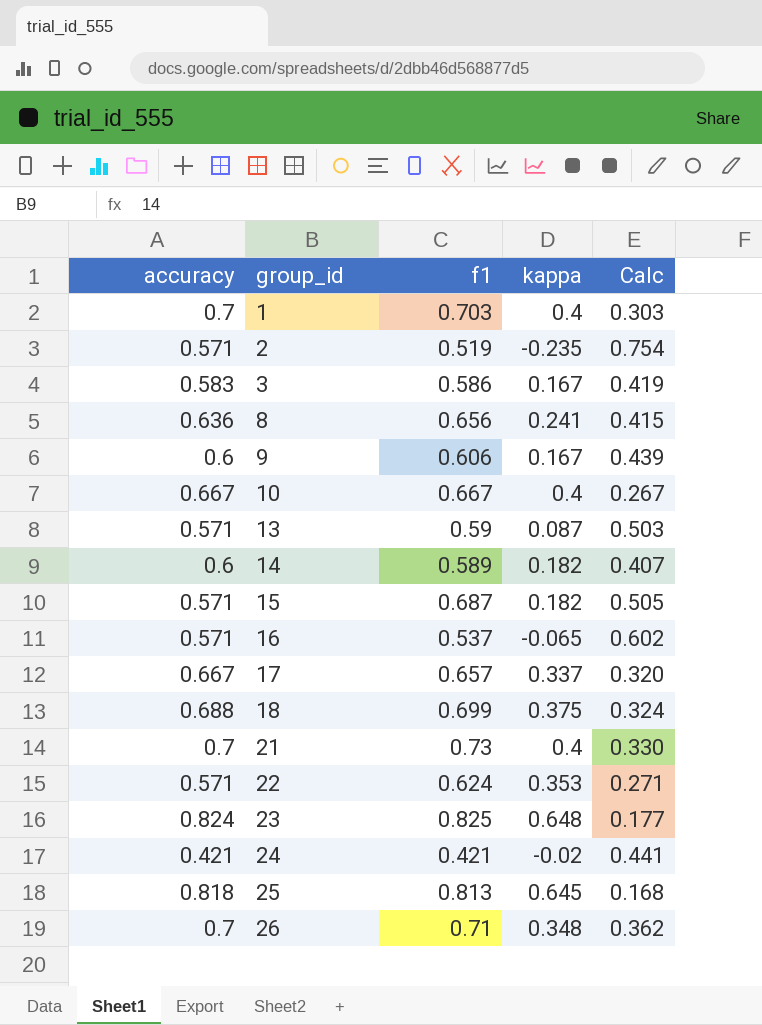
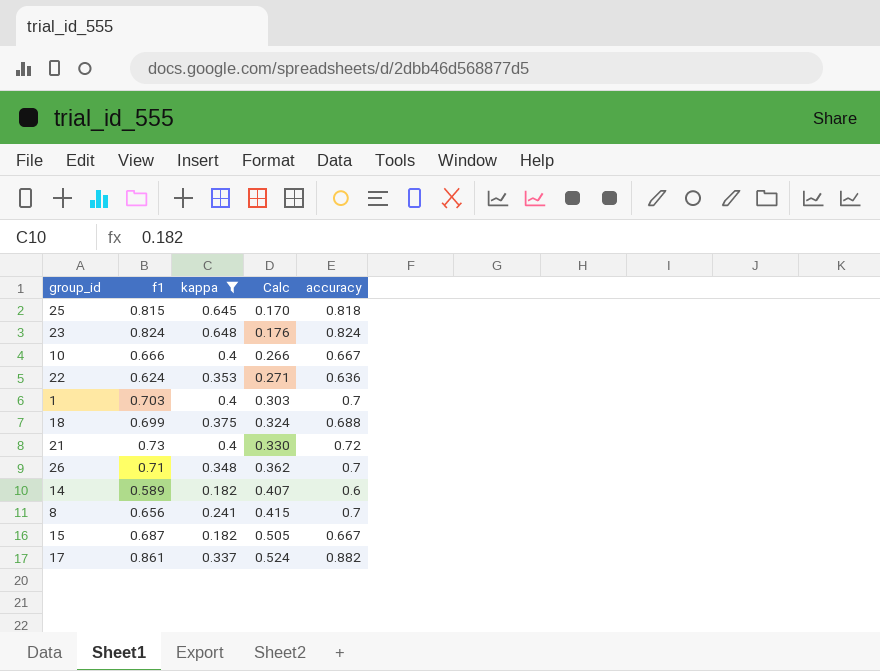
filter: none -> kappa >= 0.182
row order: group_id ascending -> Calc ascending
column accuracy | position: 1 -> 5
25 | f1: 0.813 -> 0.815
25 | Calc: 0.168 -> 0.170
23 | f1: 0.825 -> 0.824
23 | Calc: 0.177 -> 0.176
10 | f1: 0.667 -> 0.666
10 | Calc: 0.267 -> 0.266
22 | accuracy: 0.571 -> 0.636
21 | accuracy: 0.7 -> 0.72
8 | accuracy: 0.636 -> 0.7
15 | accuracy: 0.571 -> 0.667
17 | f1: 0.657 -> 0.861
17 | Calc: 0.320 -> 0.524
17 | accuracy: 0.667 -> 0.882

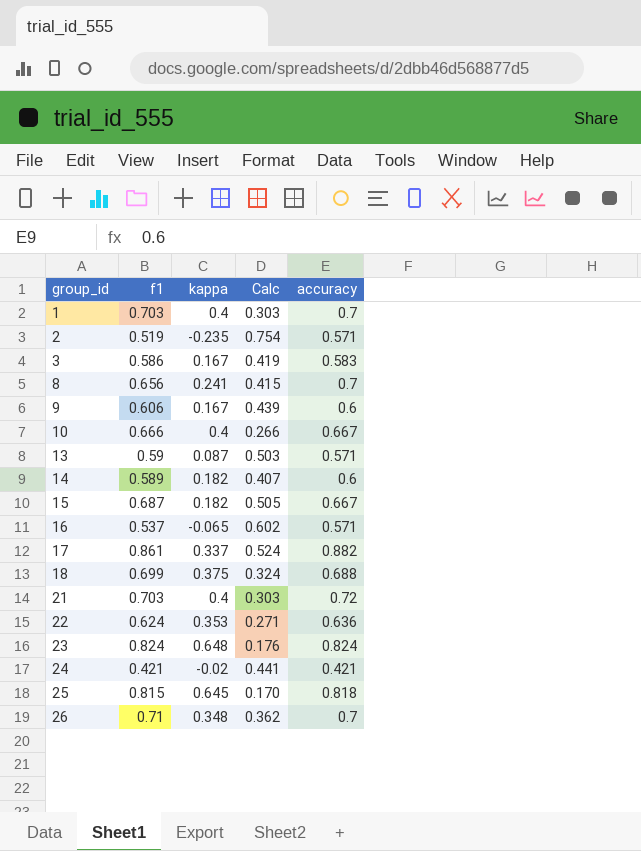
filter: kappa >= 0.182 -> none
row order: Calc ascending -> group_id ascending
21 | f1: 0.73 -> 0.703
21 | Calc: 0.330 -> 0.303

